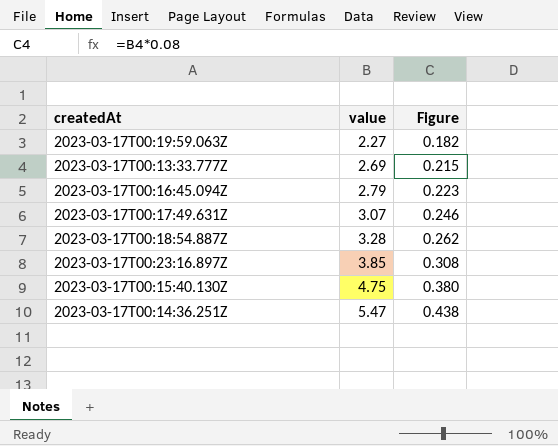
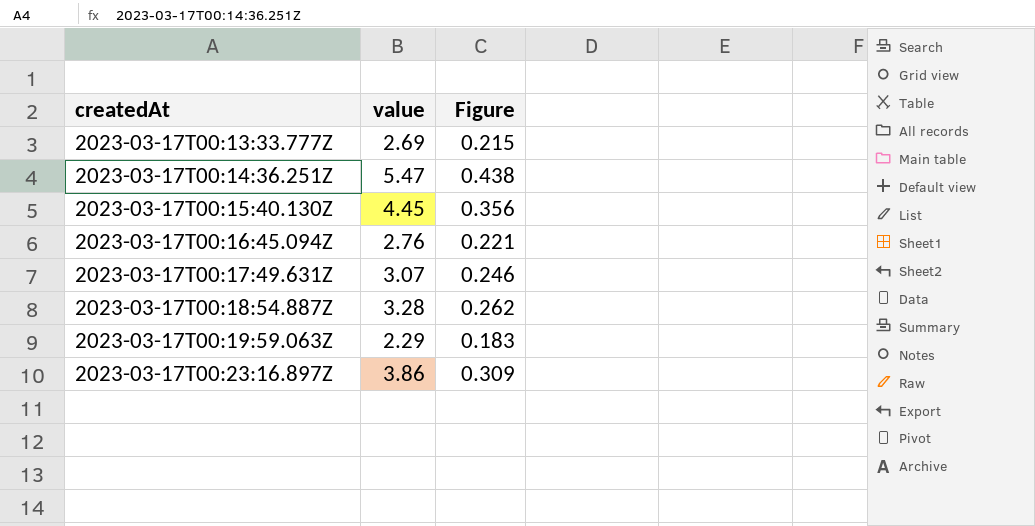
row order: value ascending -> createdAt ascending
2023-03-17T00:15:40.130Z | value: 4.75 -> 4.45
2023-03-17T00:15:40.130Z | Figure: 0.380 -> 0.356
2023-03-17T00:16:45.094Z | value: 2.79 -> 2.76
2023-03-17T00:16:45.094Z | Figure: 0.223 -> 0.221
2023-03-17T00:19:59.063Z | value: 2.27 -> 2.29
2023-03-17T00:19:59.063Z | Figure: 0.182 -> 0.183
2023-03-17T00:23:16.897Z | value: 3.85 -> 3.86
2023-03-17T00:23:16.897Z | Figure: 0.308 -> 0.309

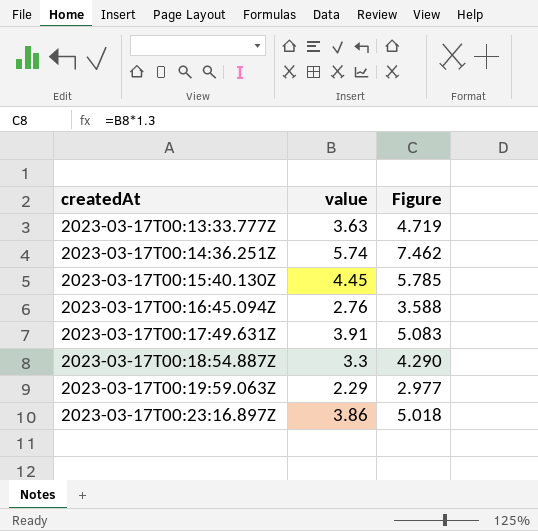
column Figure | formula: [value] * 0.08 -> [value] * 1.3
2023-03-17T00:13:33.777Z | value: 2.69 -> 3.63
2023-03-17T00:14:36.251Z | value: 5.47 -> 5.74
2023-03-17T00:17:49.631Z | value: 3.07 -> 3.91
2023-03-17T00:18:54.887Z | value: 3.28 -> 3.3

